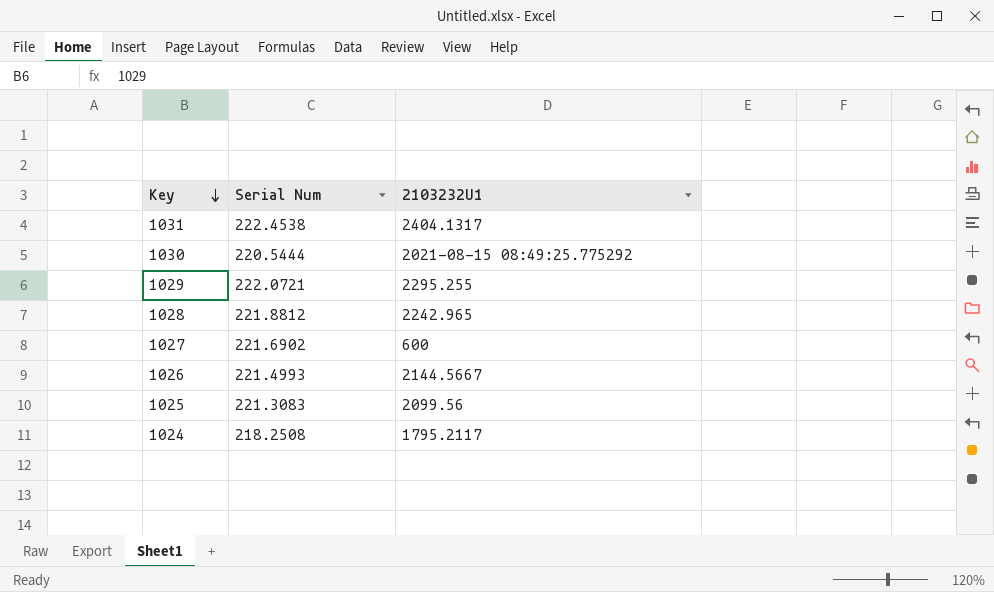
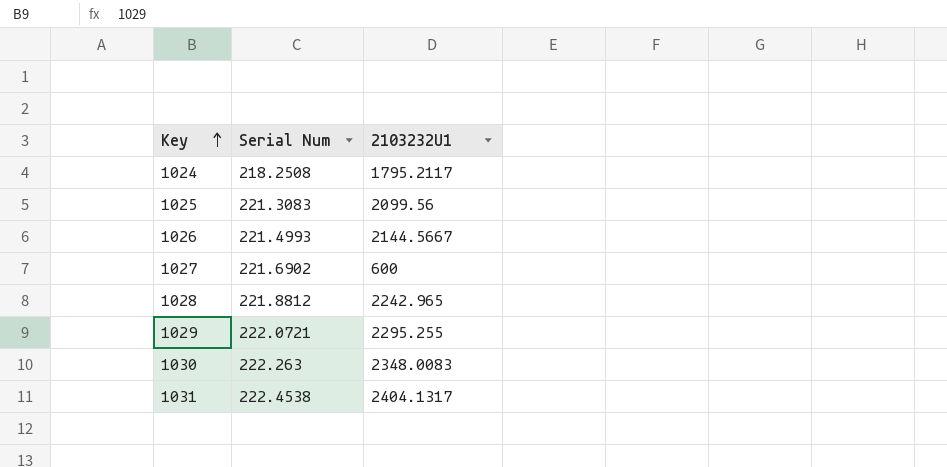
row order: Key descending -> Key ascending
1030 | Serial Num: 220.5444 -> 222.263
1030 | 2103232U1: 2021-08-15 08:49:25.775292 -> 2348.0083

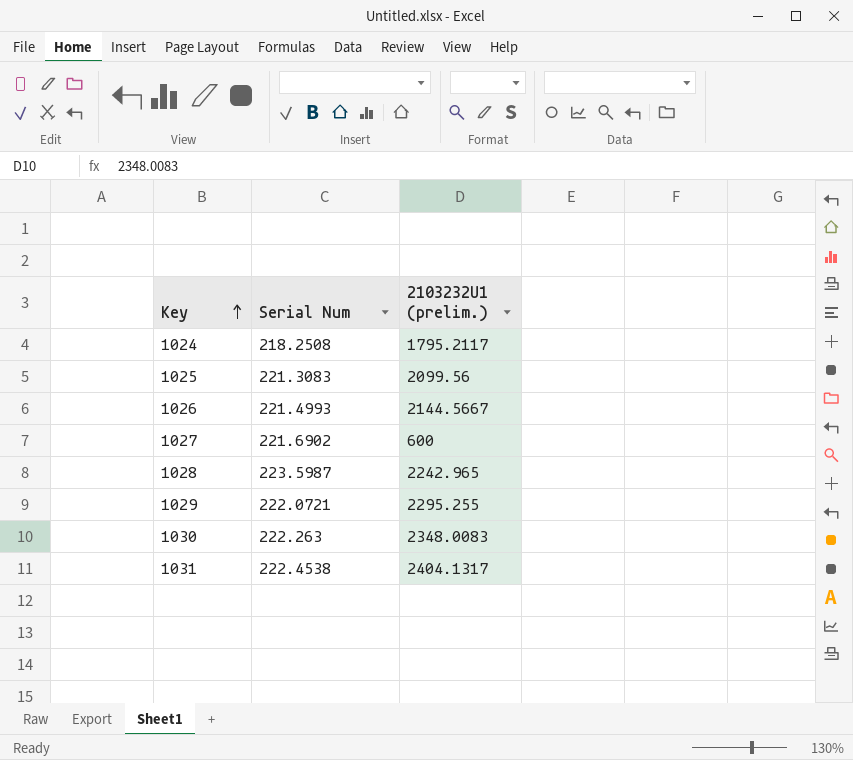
column name: 2103232U1 -> 2103232U1 (prelim.)
1028 | Serial Num: 221.8812 -> 223.5987

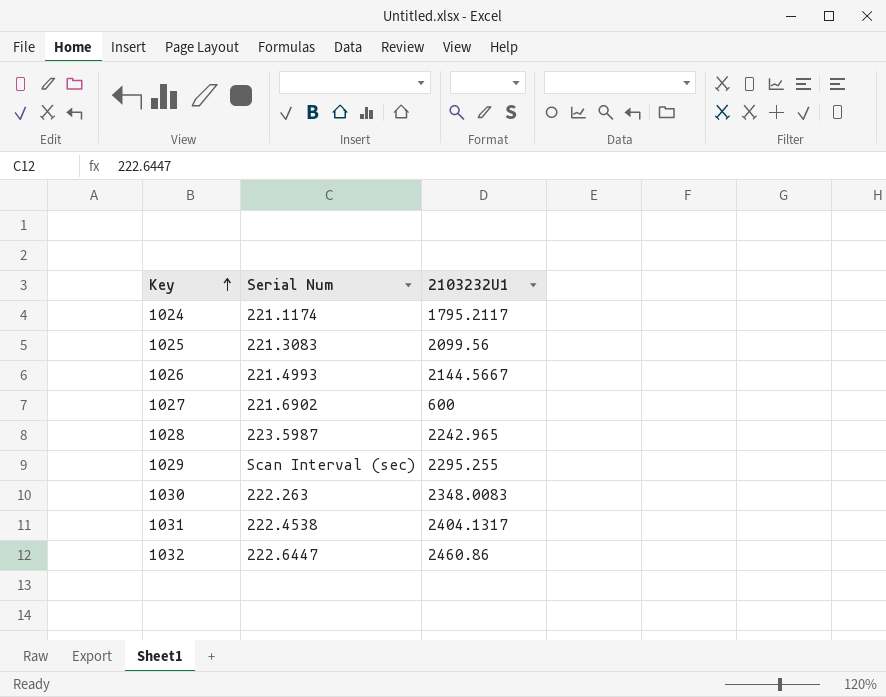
column name: 2103232U1 (prelim.) -> 2103232U1
1024 | Serial Num: 218.2508 -> 221.1174
1029 | Serial Num: 222.0721 -> Scan Interval (sec)
row 1032: none -> 222.6447 | 2460.86

